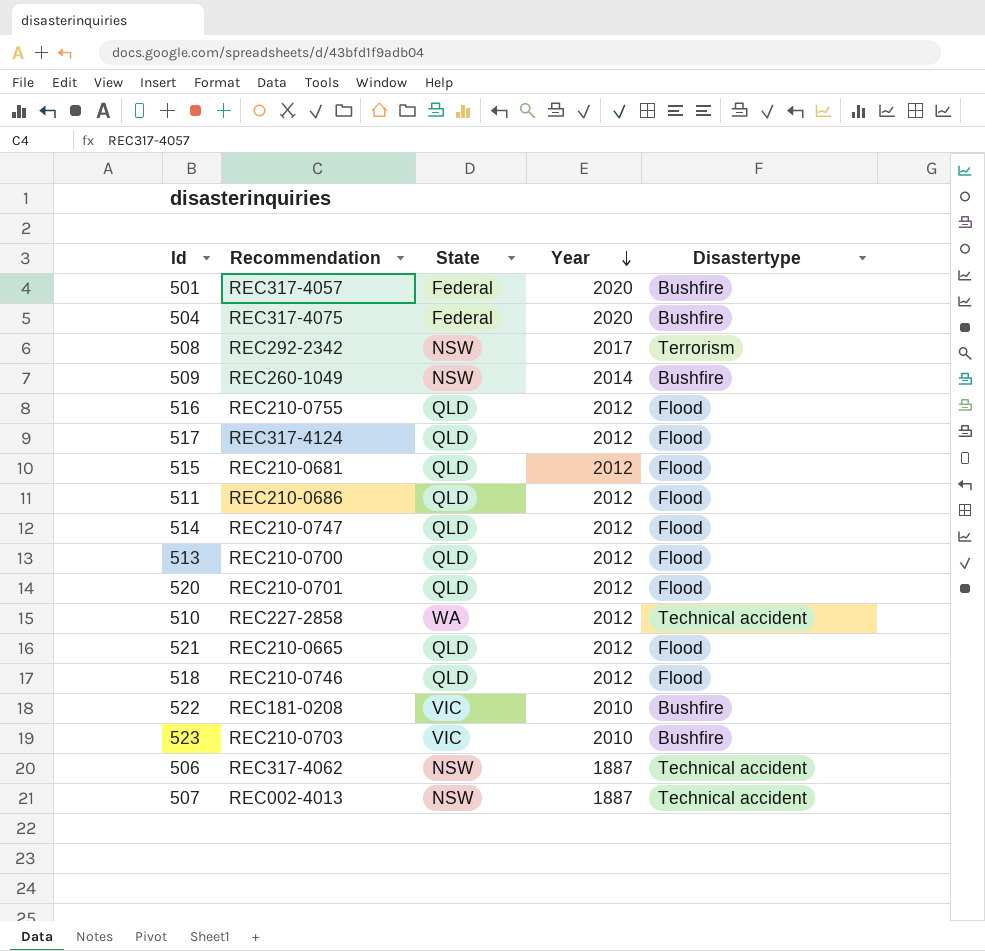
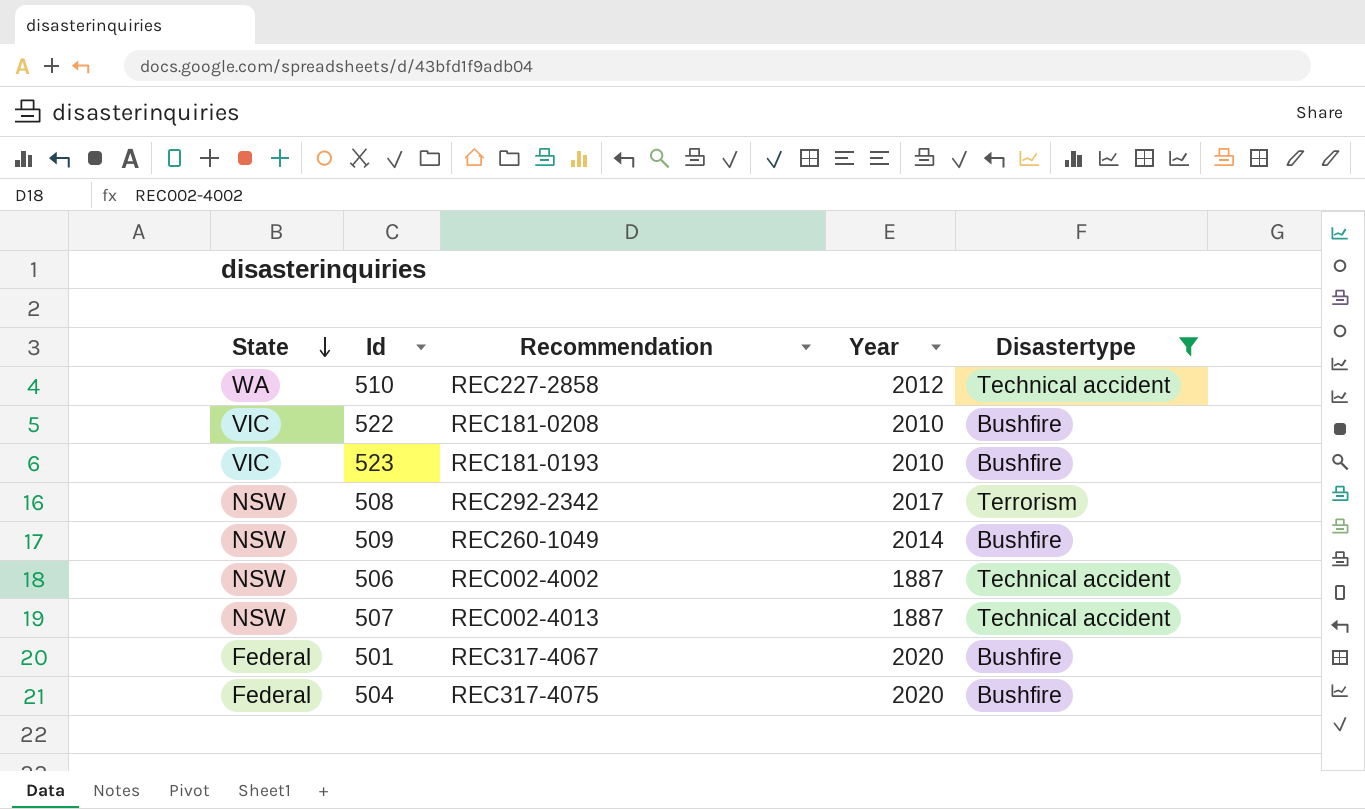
filter: none -> Disastertype != Flood
row order: Year descending -> State descending
column State | position: 3 -> 1
523 | Recommendation: REC210-0703 -> REC181-0193
506 | Recommendation: REC317-4062 -> REC002-4002
501 | Recommendation: REC317-4057 -> REC317-4067

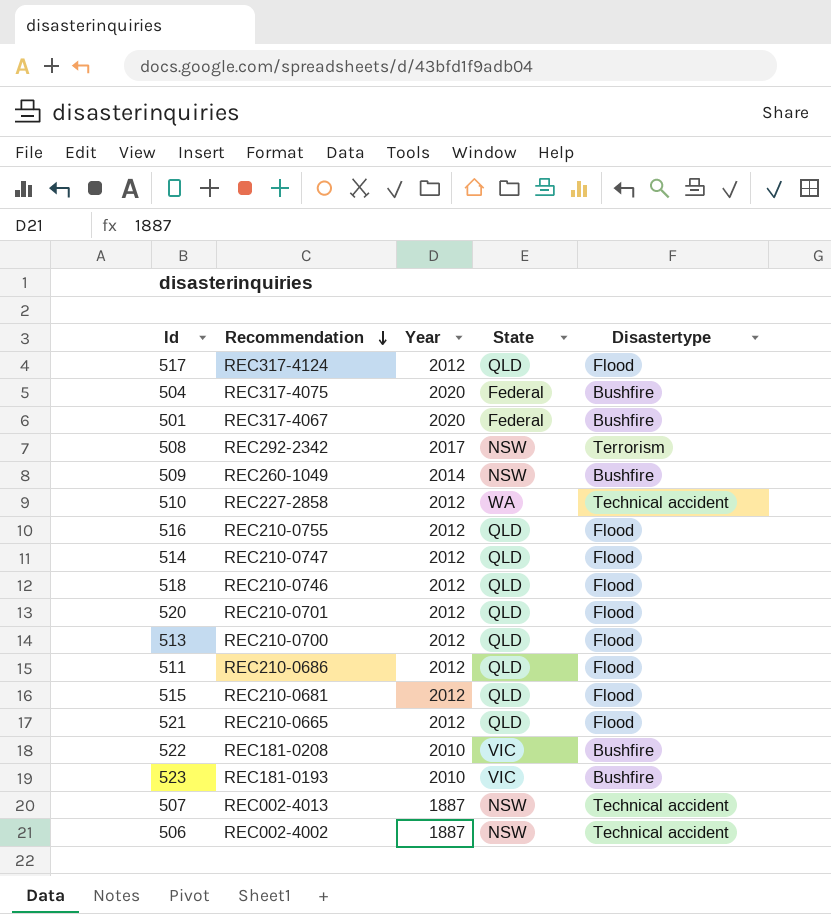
filter: Disastertype != Flood -> none
row order: State descending -> Recommendation descending
column State | position: 1 -> 4

